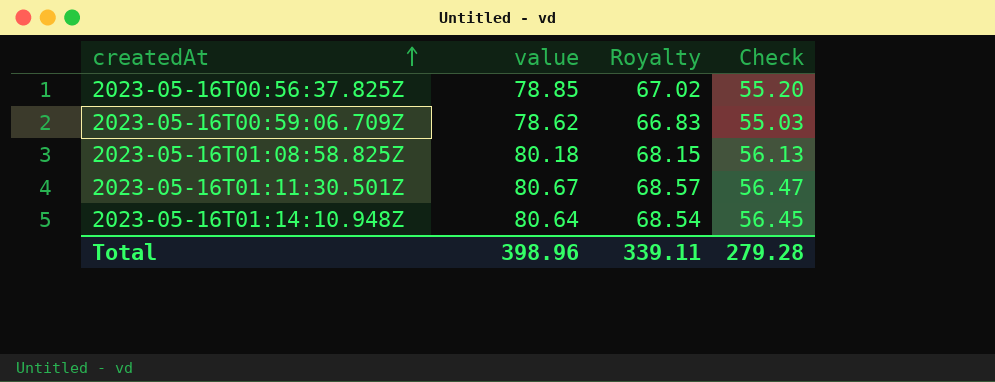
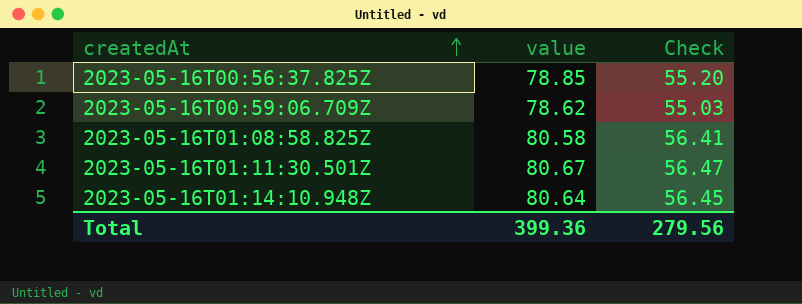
column Royalty | formula: [value] * 0.85 -> none
2023-05-16T01:08:58.825Z | value: 80.18 -> 80.58
2023-05-16T01:08:58.825Z | Check: 56.13 -> 56.41
Total | value: 398.96 -> 399.36
Total | Check: 279.28 -> 279.56

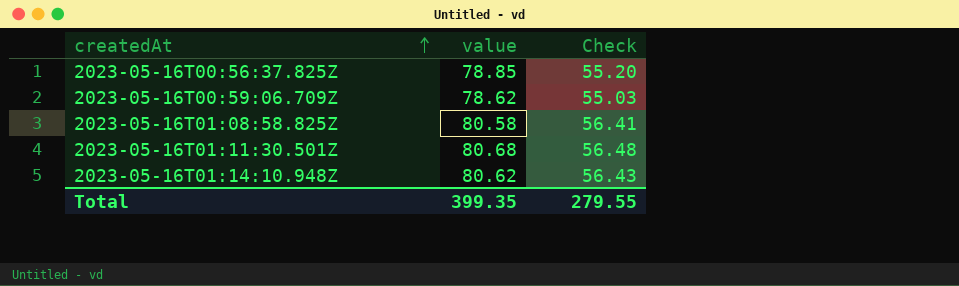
2023-05-16T01:11:30.501Z | value: 80.67 -> 80.68
2023-05-16T01:11:30.501Z | Check: 56.47 -> 56.48
2023-05-16T01:14:10.948Z | value: 80.64 -> 80.62
2023-05-16T01:14:10.948Z | Check: 56.45 -> 56.43
Total | value: 399.36 -> 399.35
Total | Check: 279.56 -> 279.55

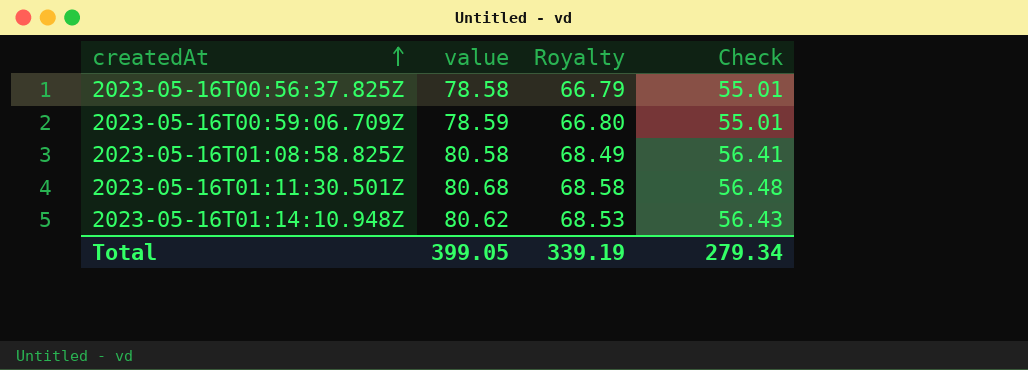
column Royalty | formula: none -> [value] * 0.85
2023-05-16T00:56:37.825Z | value: 78.85 -> 78.58
2023-05-16T00:56:37.825Z | Check: 55.20 -> 55.01
2023-05-16T00:59:06.709Z | value: 78.62 -> 78.59
2023-05-16T00:59:06.709Z | Check: 55.03 -> 55.01
Total | value: 399.35 -> 399.05
Total | Check: 279.55 -> 279.34

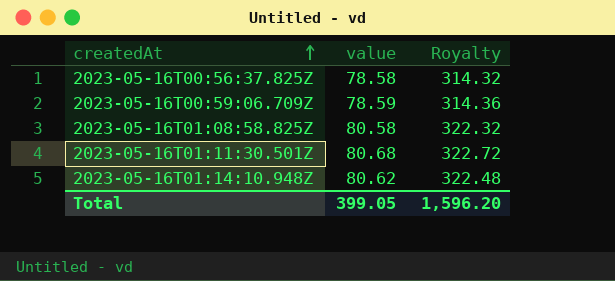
column Check | formula: [value] * 0.7 -> none
column Royalty | formula: [value] * 0.85 -> [value] * 4
Total | Royalty: 339.19 -> 1,596.20

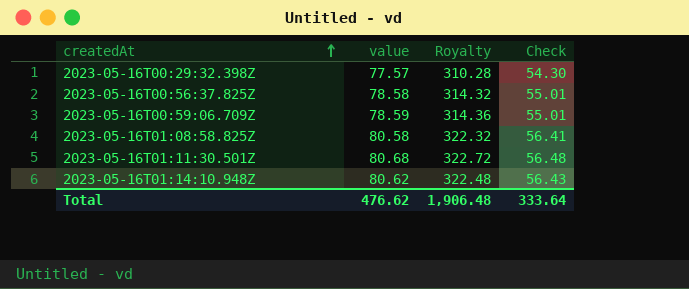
column Check | formula: none -> [value] * 0.7
row 2023-05-16T00:29:32.398Z: none -> 77.57 | 310.28 | 54.30
Total | value: 399.05 -> 476.62
Total | Royalty: 1,596.20 -> 1,906.48

